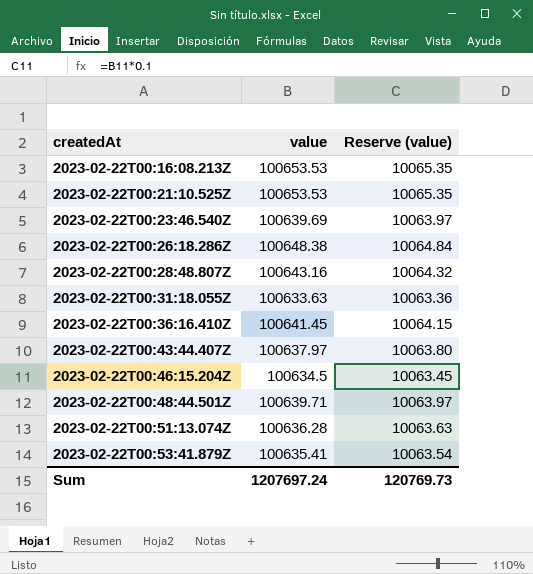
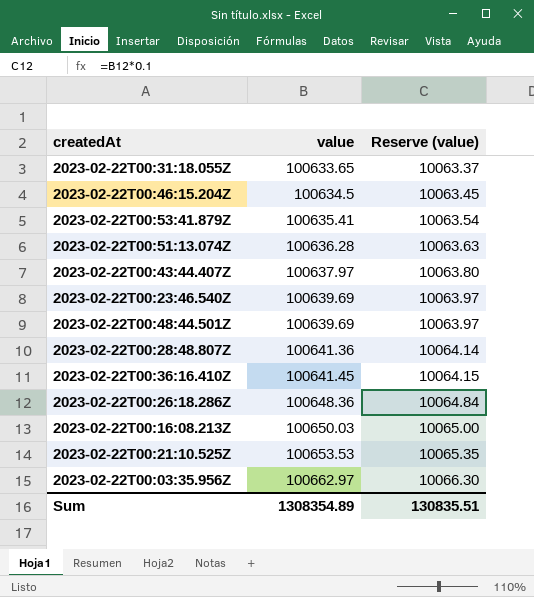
row order: createdAt ascending -> value ascending
2023-02-22T00:31:18.055Z | value: 100633.63 -> 100633.65
2023-02-22T00:31:18.055Z | Reserve (value): 10063.36 -> 10063.37
2023-02-22T00:48:44.501Z | value: 100639.71 -> 100639.69
2023-02-22T00:28:48.807Z | value: 100643.16 -> 100641.36
2023-02-22T00:28:48.807Z | Reserve (value): 10064.32 -> 10064.14
2023-02-22T00:26:18.286Z | value: 100648.38 -> 100648.36
2023-02-22T00:16:08.213Z | value: 100653.53 -> 100650.03
2023-02-22T00:16:08.213Z | Reserve (value): 10065.35 -> 10065.00
row 2023-02-22T00:03:35.956Z: none -> 100662.97 | 10066.30
Sum | value: 1207697.24 -> 1308354.89
Sum | Reserve (value): 120769.73 -> 130835.51

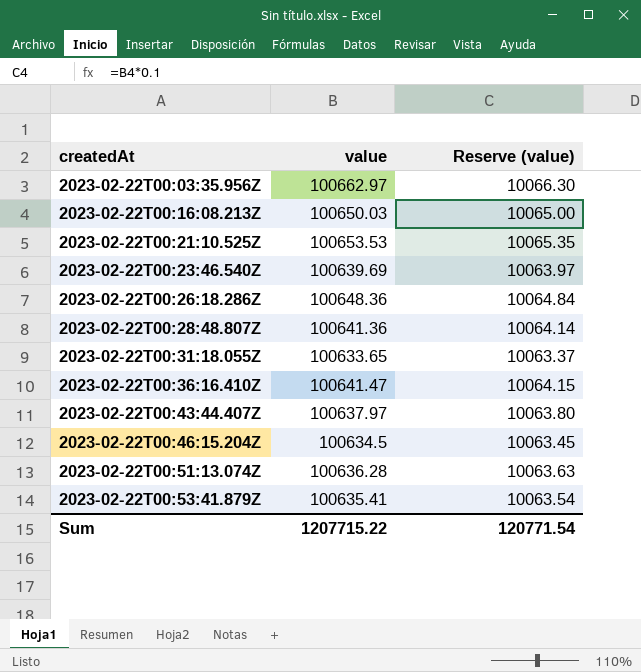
row order: value ascending -> createdAt ascending
row 2023-02-22T00:48:44.501Z: 100639.69 | 10063.97 -> none
2023-02-22T00:36:16.410Z | value: 100641.45 -> 100641.47
Sum | value: 1308354.89 -> 1207715.22
Sum | Reserve (value): 130835.51 -> 120771.54

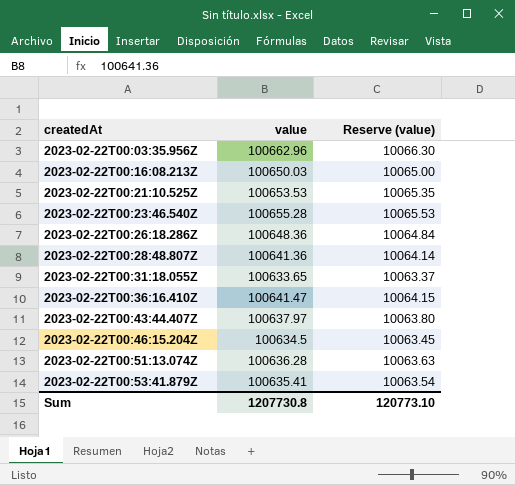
2023-02-22T00:03:35.956Z | value: 100662.97 -> 100662.96
2023-02-22T00:23:46.540Z | value: 100639.69 -> 100655.28
2023-02-22T00:23:46.540Z | Reserve (value): 10063.97 -> 10065.53
Sum | value: 1207715.22 -> 1207730.8
Sum | Reserve (value): 120771.54 -> 120773.10

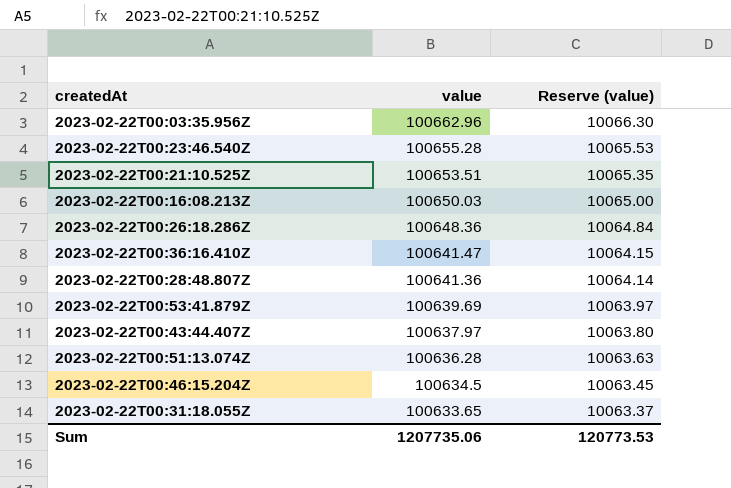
row order: createdAt ascending -> value descending
2023-02-22T00:21:10.525Z | value: 100653.53 -> 100653.51
2023-02-22T00:53:41.879Z | value: 100635.41 -> 100639.69
2023-02-22T00:53:41.879Z | Reserve (value): 10063.54 -> 10063.97
Sum | value: 1207730.8 -> 1207735.06
Sum | Reserve (value): 120773.10 -> 120773.53

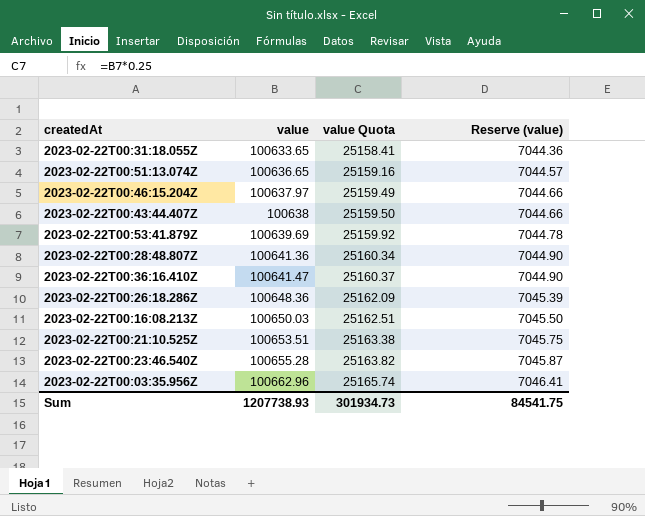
row order: value descending -> value ascending
column value Quota | formula: none -> [value] * 0.25
column Reserve (value) | formula: [value] * 0.1 -> [value] * 0.07
2023-02-22T00:51:13.074Z | value: 100636.28 -> 100636.65
2023-02-22T00:46:15.204Z | value: 100634.5 -> 100637.97
2023-02-22T00:43:44.407Z | value: 100637.97 -> 100638
Sum | value: 1207735.06 -> 1207738.93
Sum | Reserve (value): 120773.53 -> 84541.75

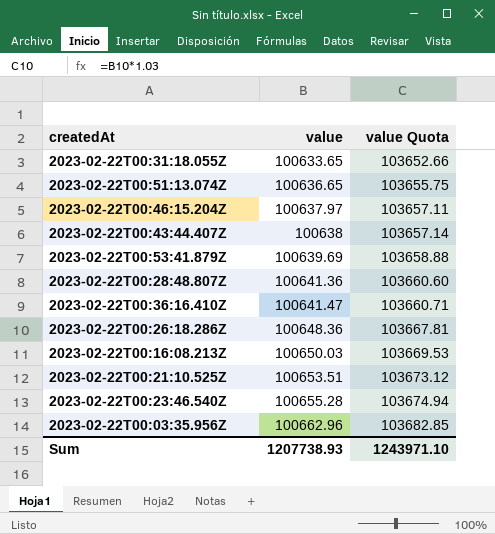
column Reserve (value) | formula: [value] * 0.07 -> none
column value Quota | formula: [value] * 0.25 -> [value] * 1.03
Sum | value Quota: 301934.73 -> 1243971.10

